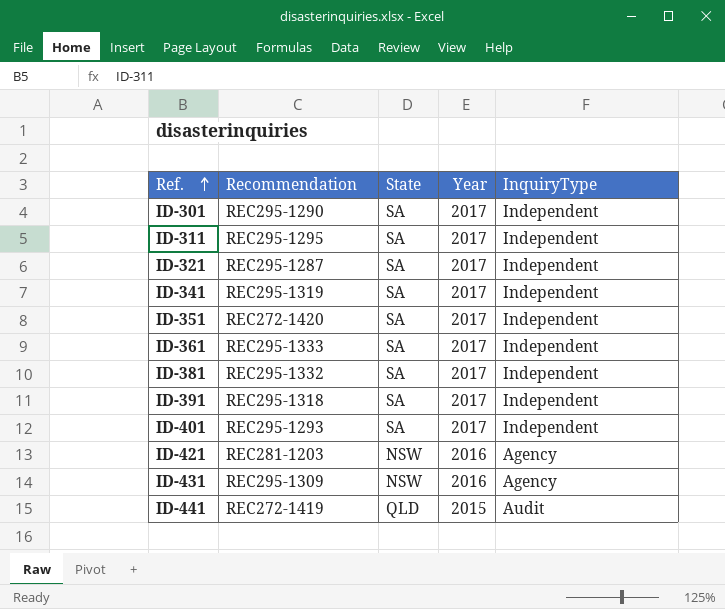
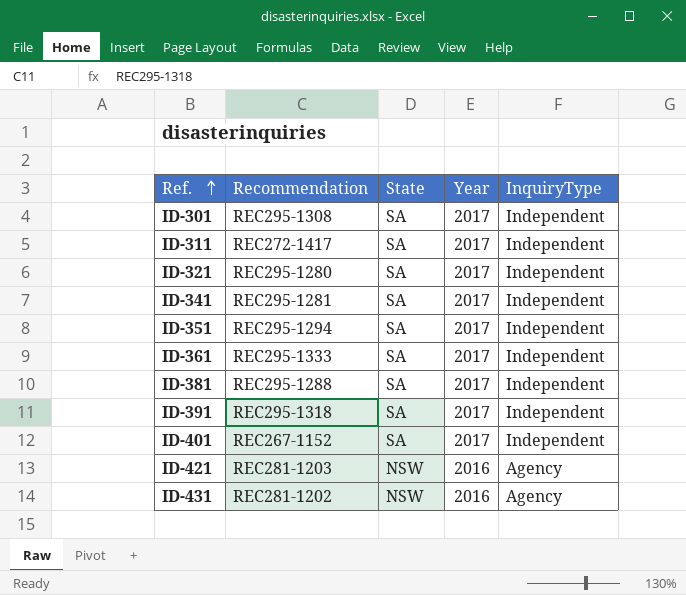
row ID-441: REC272-1419 | QLD | 2015 | Audit -> none
ID-301 | Recommendation: REC295-1290 -> REC295-1308
ID-311 | Recommendation: REC295-1295 -> REC272-1417
ID-321 | Recommendation: REC295-1287 -> REC295-1280
ID-341 | Recommendation: REC295-1319 -> REC295-1281
ID-351 | Recommendation: REC272-1420 -> REC295-1294
ID-381 | Recommendation: REC295-1332 -> REC295-1288
ID-401 | Recommendation: REC295-1293 -> REC267-1152
ID-431 | Recommendation: REC295-1309 -> REC281-1202

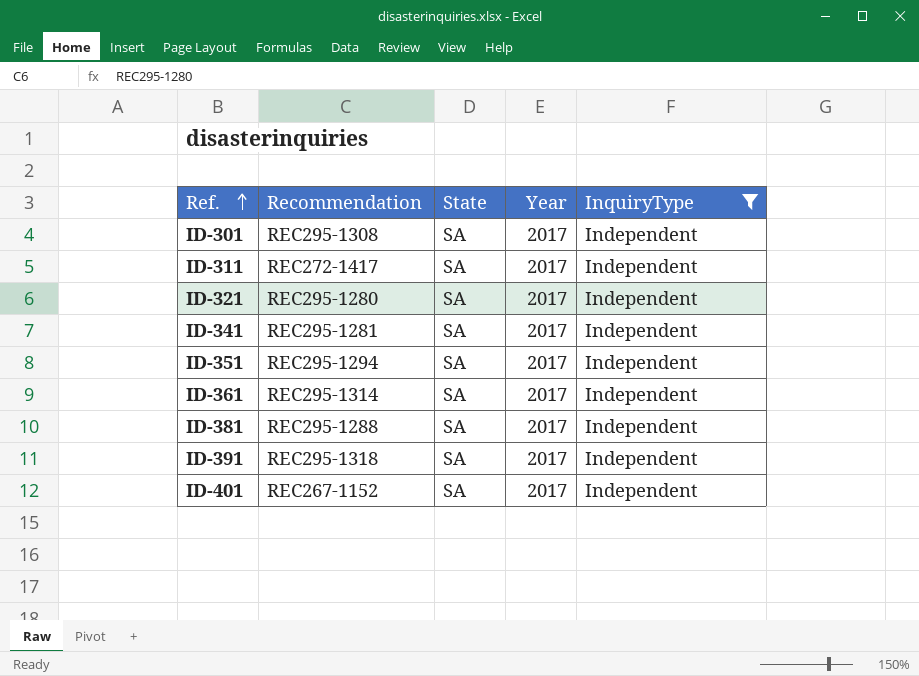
filter: none -> InquiryType = Independent
ID-361 | Recommendation: REC295-1333 -> REC295-1314

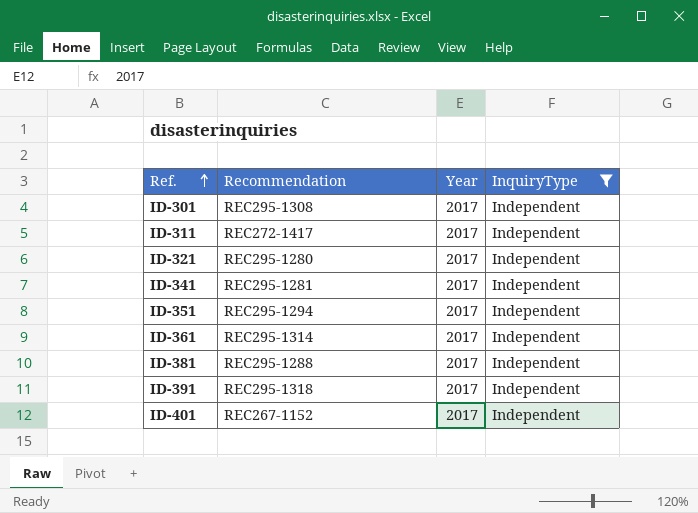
column State | position: 3 -> none

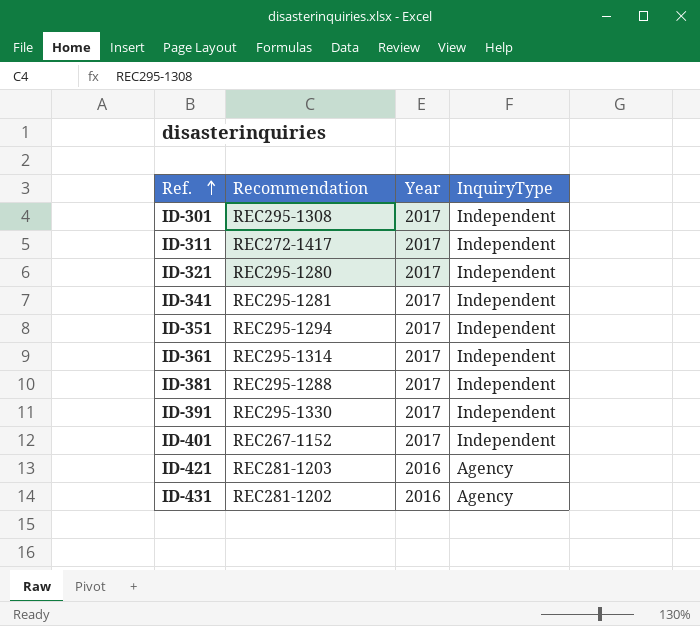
filter: InquiryType = Independent -> none
ID-391 | Recommendation: REC295-1318 -> REC295-1330

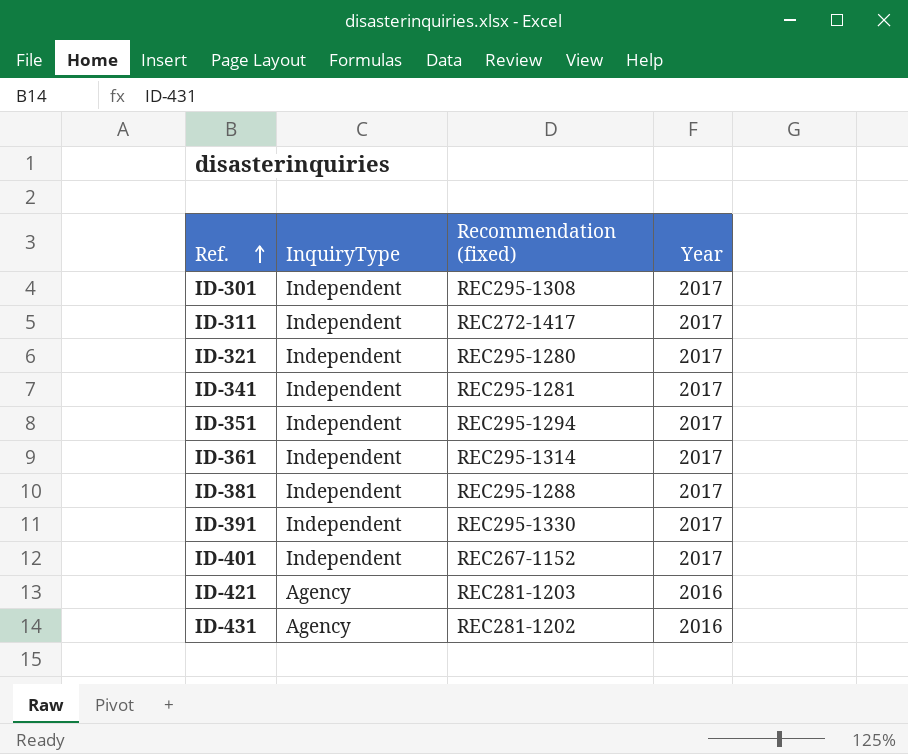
column InquiryType | position: 4 -> 2
column name: Recommendation -> Recommendation (fixed)

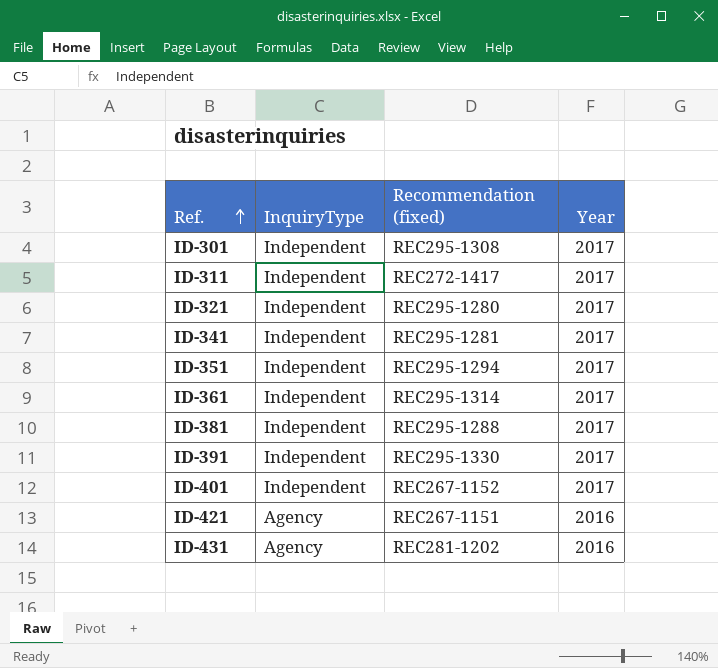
ID-421 | Recommendation (fixed): REC281-1203 -> REC267-1151

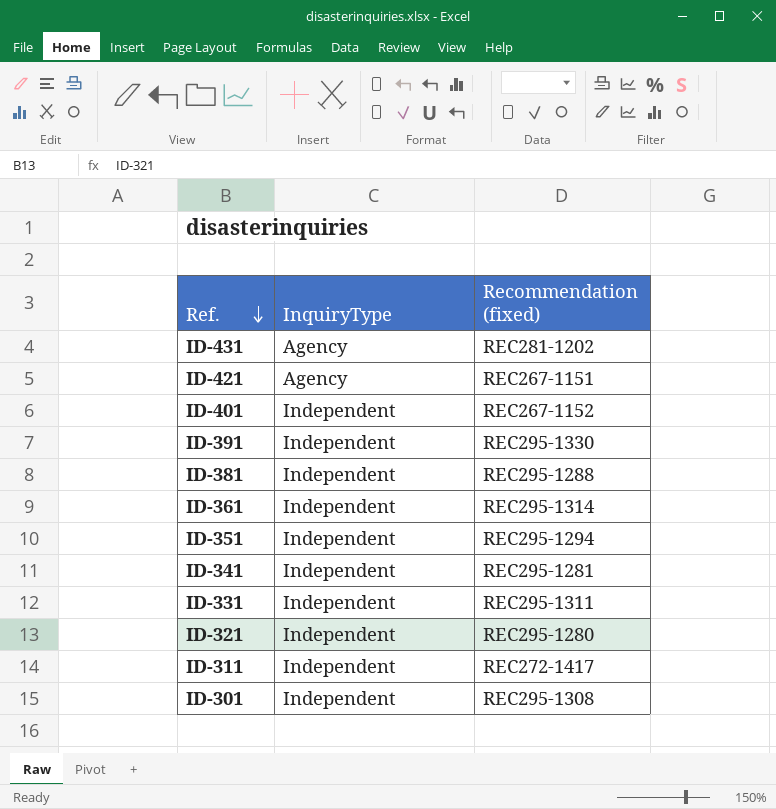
row order: Ref. ascending -> Ref. descending
column Year | position: 4 -> none
row ID-331: none -> Independent | REC295-1311

